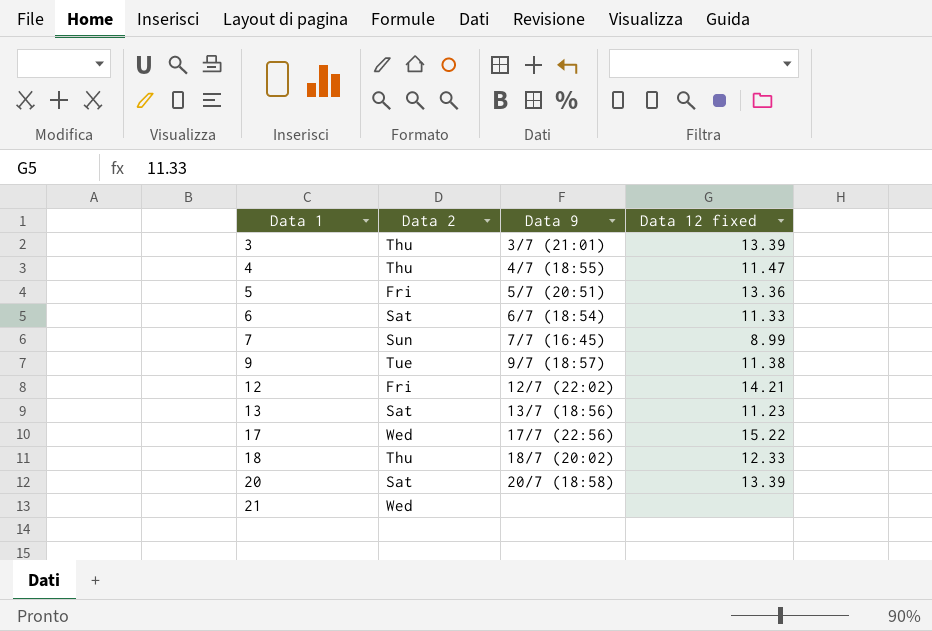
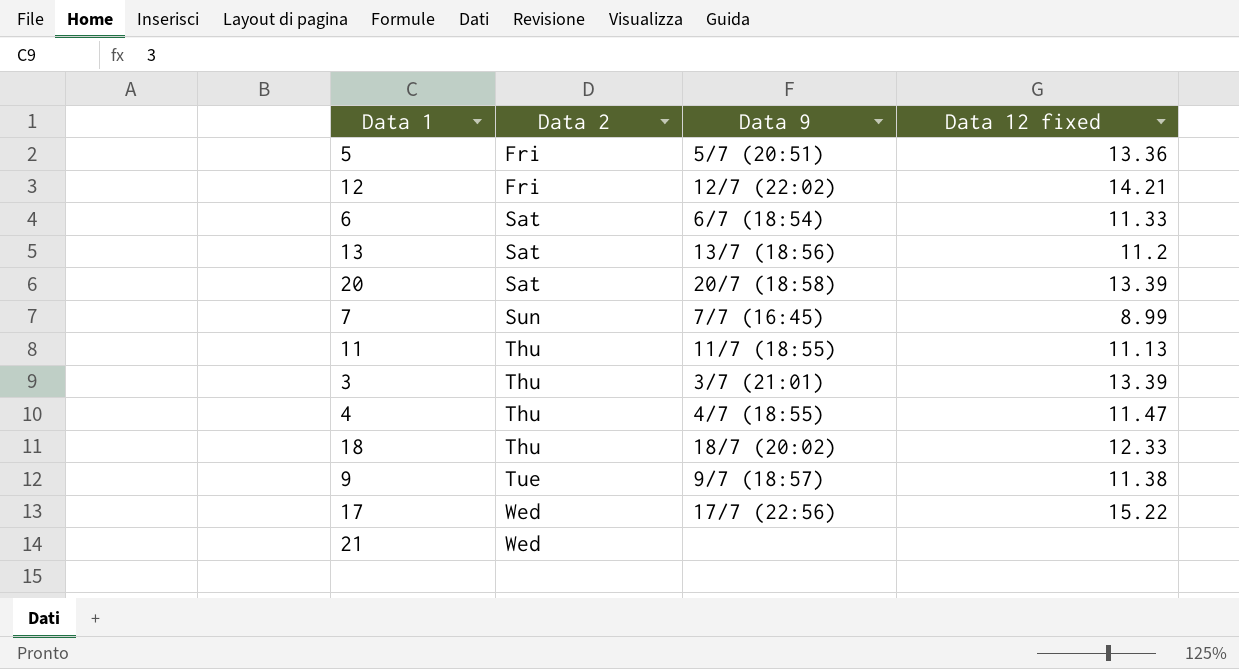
row order: Data 1 ascending -> Data 2 ascending
13 | Data 12 fixed: 11.23 -> 11.2
row 11: none -> Thu | 11/7 (18:55) | 11.13

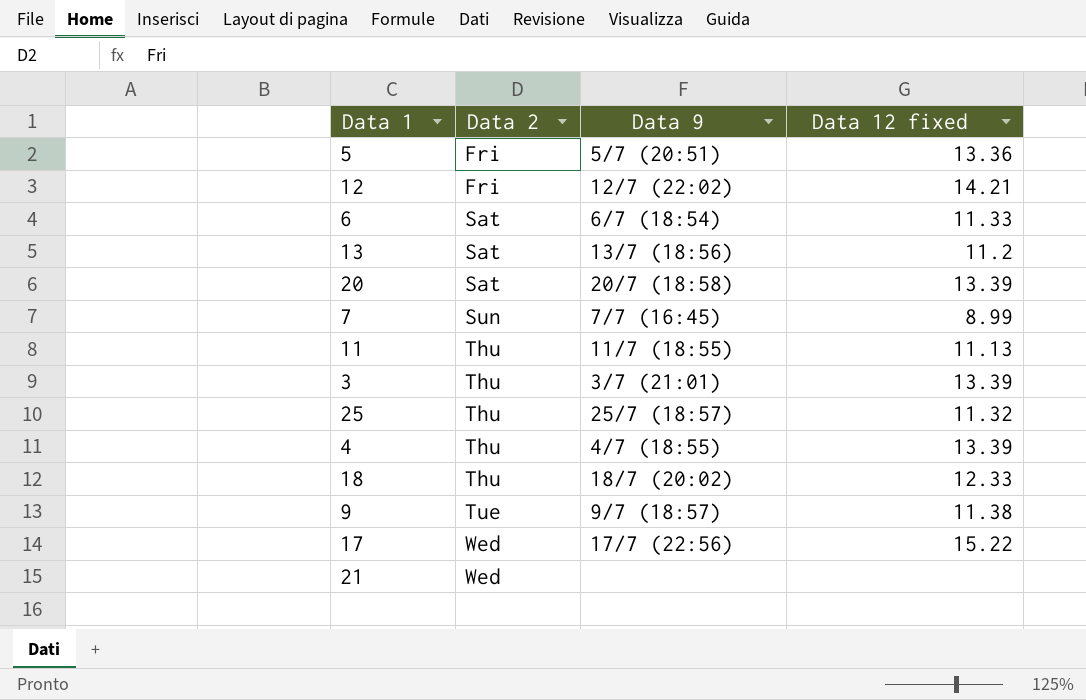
row 25: none -> Thu | 25/7 (18:57) | 11.32
4 | Data 12 fixed: 11.47 -> 13.39

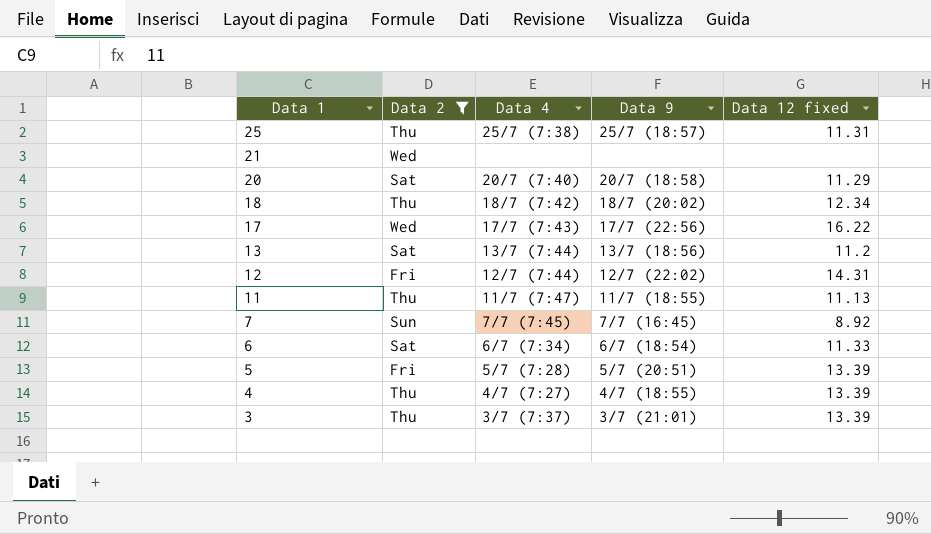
filter: none -> Data 2 != Tue
row order: Data 2 ascending -> Data 1 descending
column Data 4 | position: none -> 3
25 | Data 12 fixed: 11.32 -> 11.31
20 | Data 12 fixed: 13.39 -> 11.29
18 | Data 12 fixed: 12.33 -> 12.34
17 | Data 12 fixed: 15.22 -> 16.22
12 | Data 12 fixed: 14.21 -> 14.31
7 | Data 12 fixed: 8.99 -> 8.92
5 | Data 12 fixed: 13.36 -> 13.39

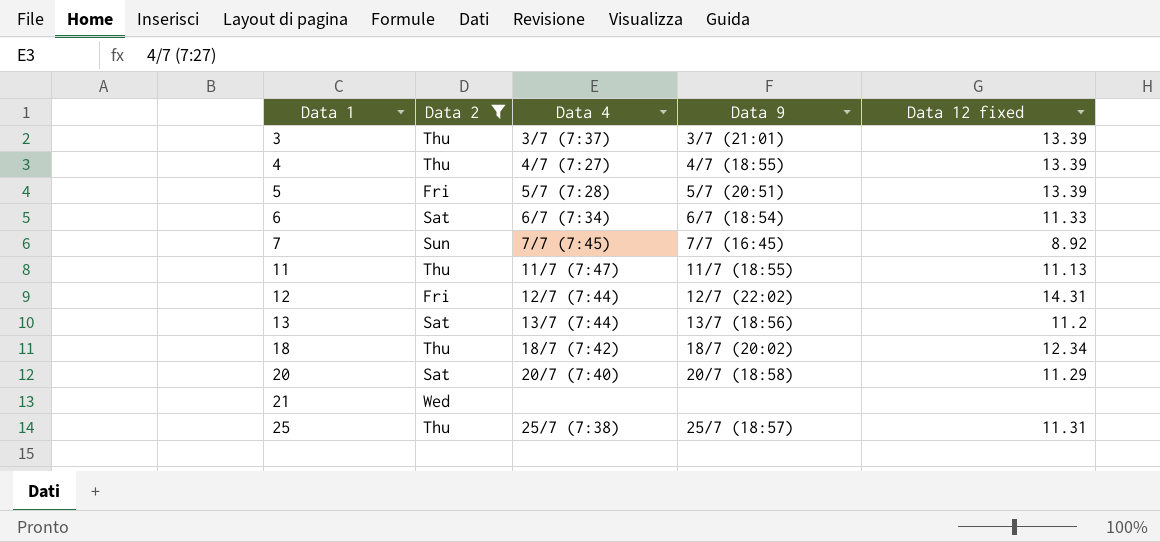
row order: Data 1 descending -> Data 1 ascending
row 17: Wed | 17/7 (7:43) | 17/7 (22:56) | 16.22 -> none

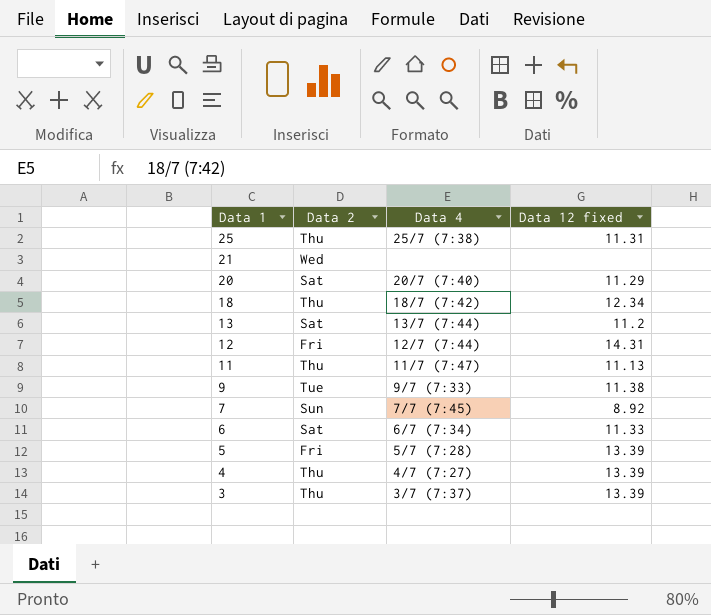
filter: Data 2 != Tue -> none
row order: Data 1 ascending -> Data 1 descending
column Data 9 | position: 4 -> none

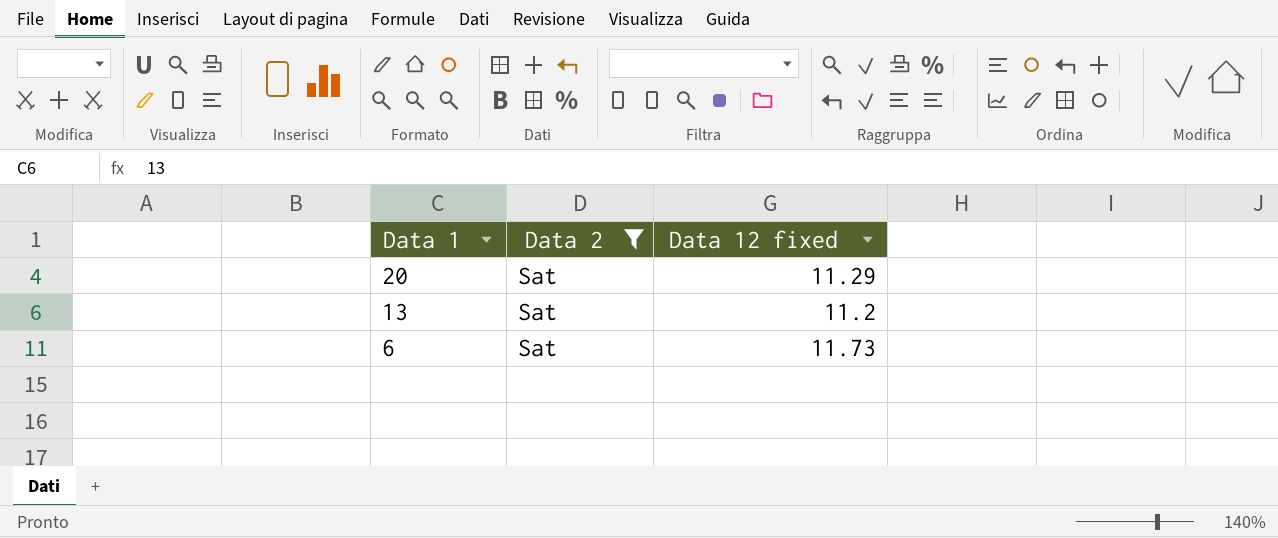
filter: none -> Data 2 = Sat
column Data 4 | position: 3 -> none
6 | Data 12 fixed: 11.33 -> 11.73

